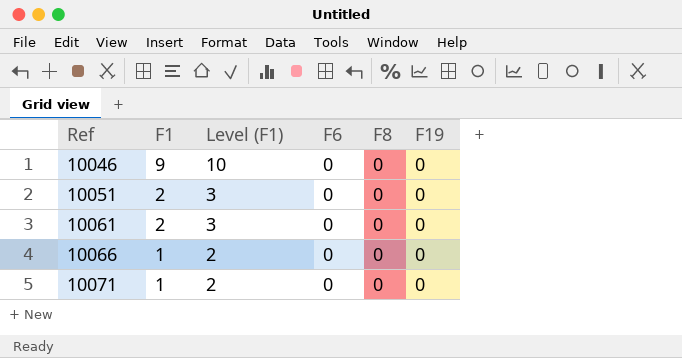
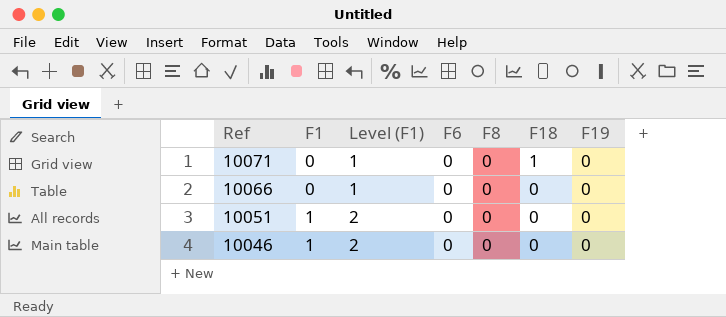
row order: Ref ascending -> Ref descending
column F18 | position: none -> 6
row 10061: 2 | 3 | 0 | 0 | 0 -> none
10071 | F1: 1 -> 0
10071 | Level (F1): 2 -> 1
10066 | F1: 1 -> 0
10066 | Level (F1): 2 -> 1
10051 | F1: 2 -> 1
10051 | Level (F1): 3 -> 2
10046 | F1: 9 -> 1
10046 | Level (F1): 10 -> 2

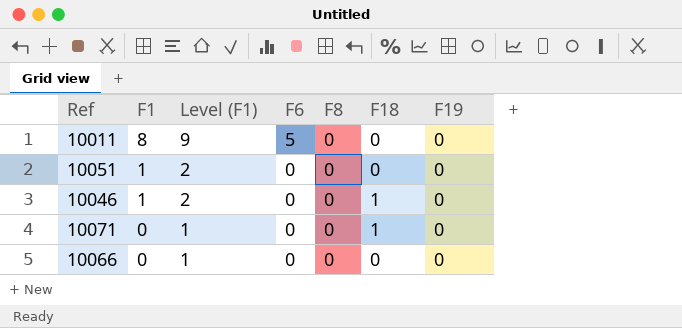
row order: Ref descending -> F1 descending
row 10011: none -> 8 | 9 | 5 | 0 | 0 | 0
10046 | F18: 0 -> 1

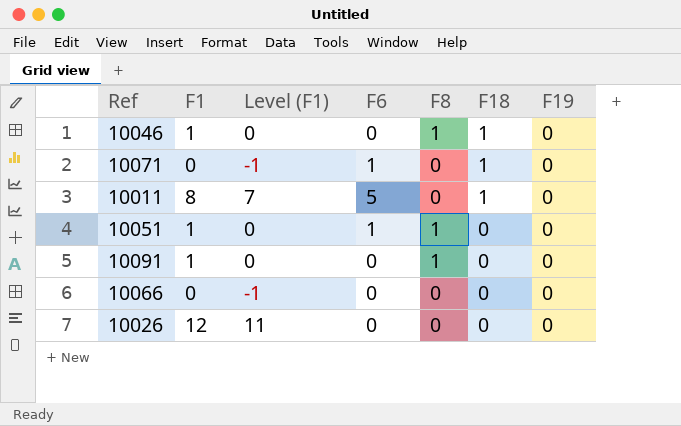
row order: F1 descending -> F18 descending
column Level (F1) | formula: [F1] + 1 -> [F1] - 1
10046 | F8: 0 -> 1
10071 | F6: 0 -> 1
10011 | F18: 0 -> 1
10051 | F6: 0 -> 1
10051 | F8: 0 -> 1
row 10091: none -> 1 | 0 | 0 | 1 | 0 | 0
row 10026: none -> 12 | 11 | 0 | 0 | 0 | 0

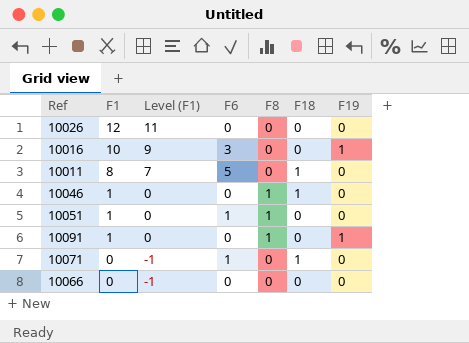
row order: F18 descending -> F1 descending
row 10016: none -> 10 | 9 | 3 | 0 | 0 | 1
10091 | F19: 0 -> 1

